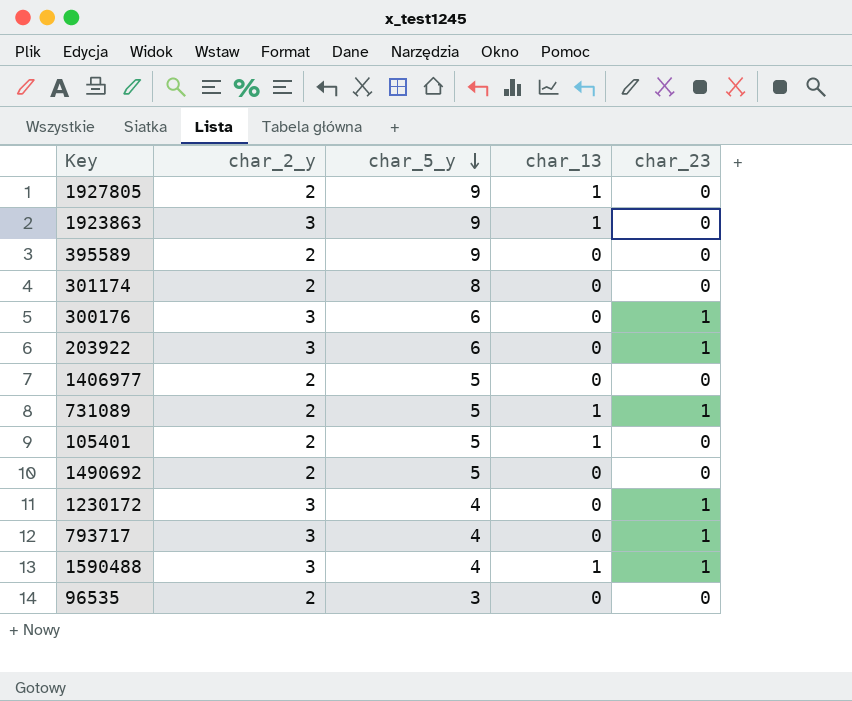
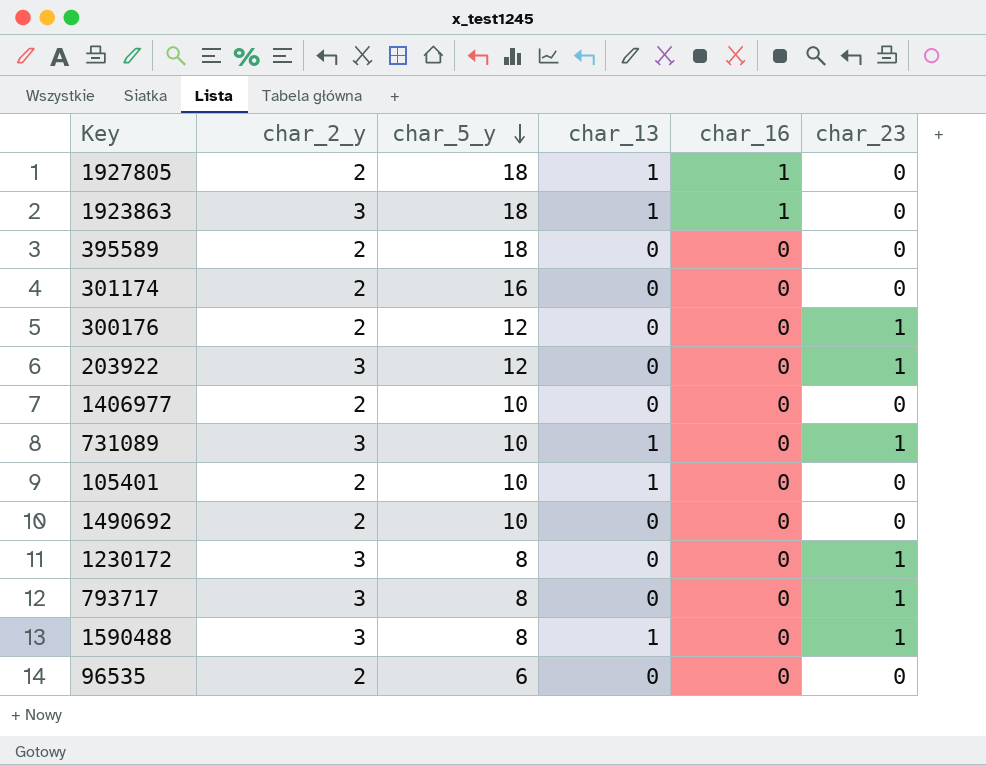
column char_16 | position: none -> 5
1927805 | char_5_y: 9 -> 18
1923863 | char_5_y: 9 -> 18
395589 | char_5_y: 9 -> 18
301174 | char_5_y: 8 -> 16
300176 | char_2_y: 3 -> 2
300176 | char_5_y: 6 -> 12
203922 | char_5_y: 6 -> 12
1406977 | char_5_y: 5 -> 10
731089 | char_2_y: 2 -> 3
731089 | char_5_y: 5 -> 10
105401 | char_5_y: 5 -> 10
1490692 | char_5_y: 5 -> 10
1230172 | char_5_y: 4 -> 8
793717 | char_5_y: 4 -> 8
1590488 | char_5_y: 4 -> 8
96535 | char_5_y: 3 -> 6

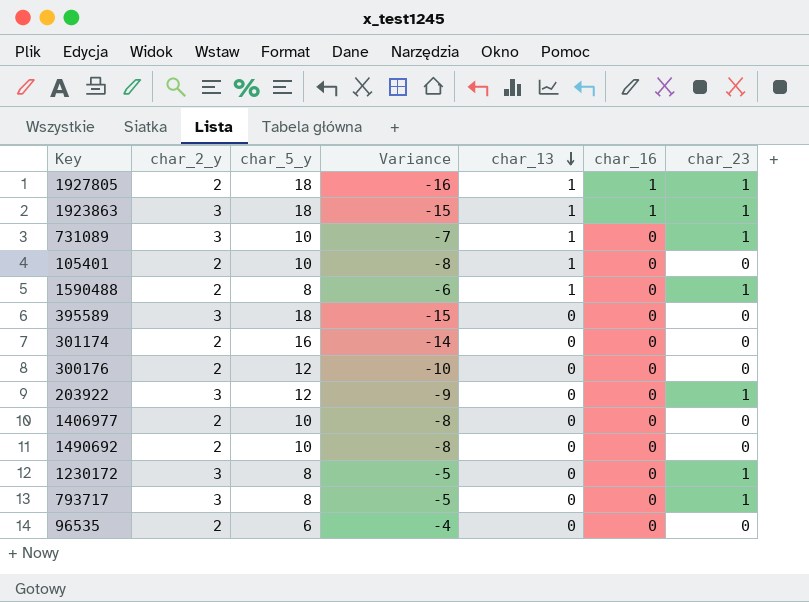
row order: char_5_y descending -> char_13 descending
column Variance | formula: none -> [char_2_y] - [char_5_y]
1927805 | char_23: 0 -> 1
1923863 | char_23: 0 -> 1
1590488 | char_2_y: 3 -> 2
395589 | char_2_y: 2 -> 3
300176 | char_23: 1 -> 0

